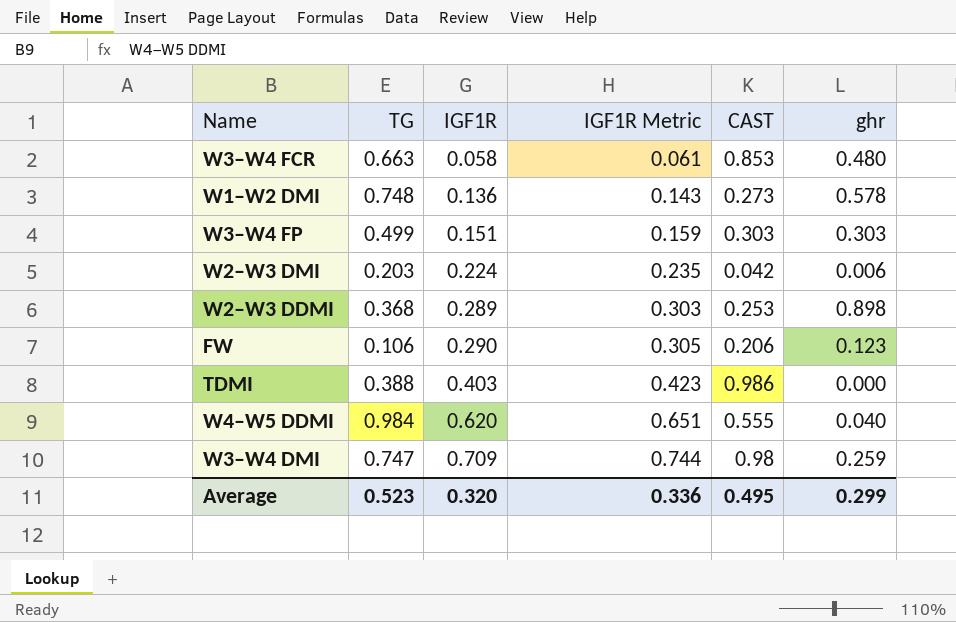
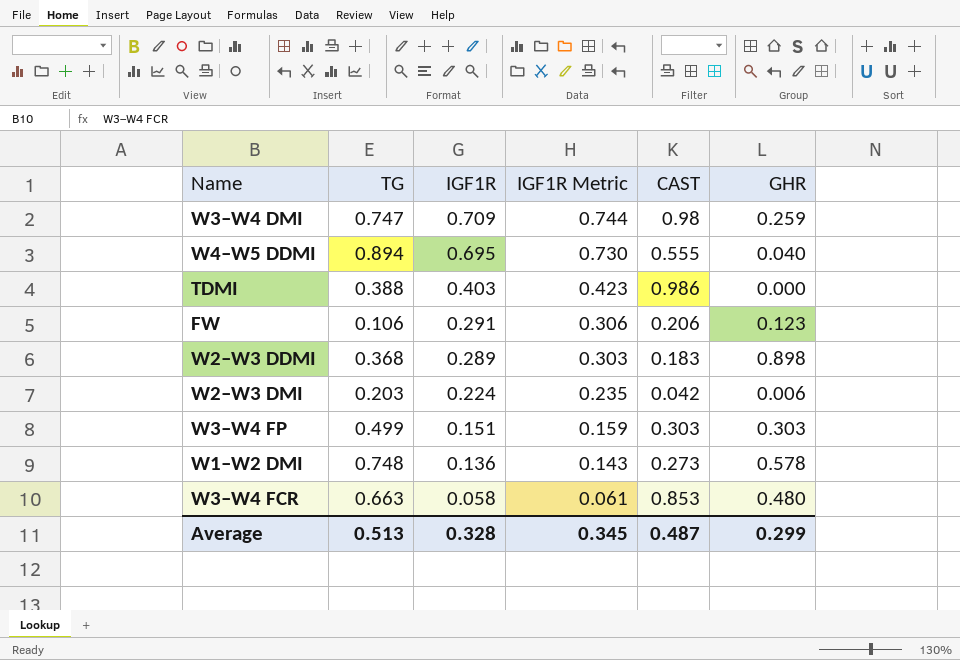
row order: IGF1R ascending -> IGF1R descending
column name: ghr -> GHR
W4–W5 DDMI | TG: 0.984 -> 0.894
W4–W5 DDMI | IGF1R: 0.620 -> 0.695
W4–W5 DDMI | IGF1R Metric: 0.651 -> 0.730
FW | IGF1R: 0.290 -> 0.291
FW | IGF1R Metric: 0.305 -> 0.306
W2–W3 DDMI | CAST: 0.253 -> 0.183
Average | TG: 0.523 -> 0.513
Average | IGF1R: 0.320 -> 0.328
Average | IGF1R Metric: 0.336 -> 0.345
Average | CAST: 0.495 -> 0.487

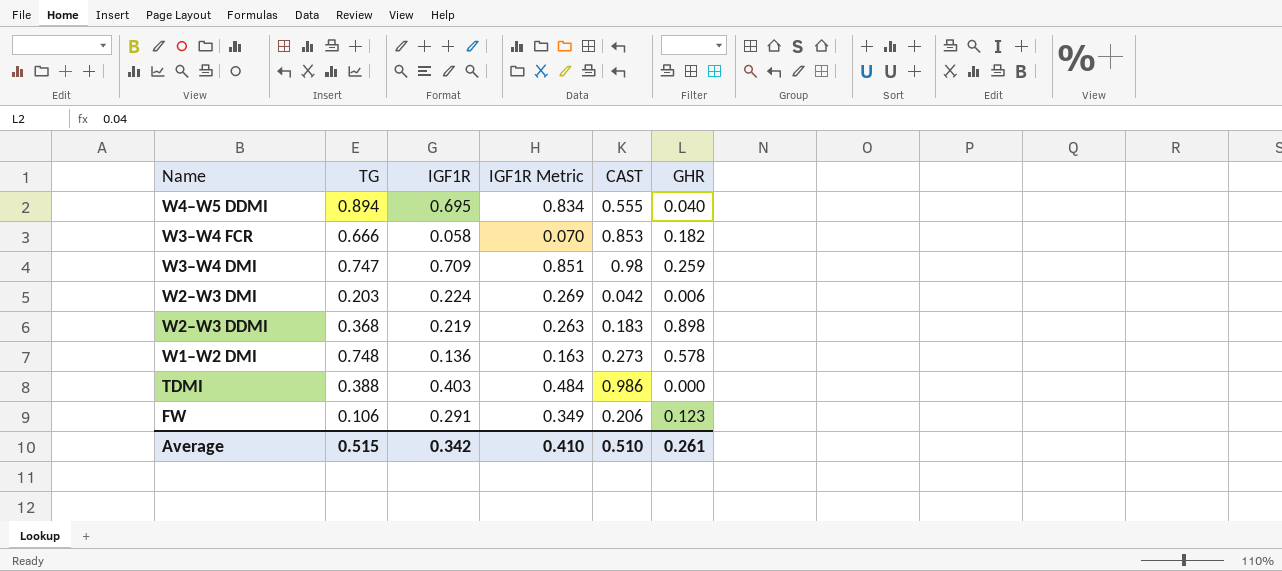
row order: IGF1R descending -> Name descending
column IGF1R Metric | formula: [IGF1R] * 1.05 -> [IGF1R] * 1.2
row W3–W4 FP: 0.499 | 0.151 | 0.159 | 0.303 | 0.303 -> none
W3–W4 FCR | TG: 0.663 -> 0.666
W3–W4 FCR | GHR: 0.480 -> 0.182
W2–W3 DDMI | IGF1R: 0.289 -> 0.219
Average | TG: 0.513 -> 0.515
Average | IGF1R: 0.328 -> 0.342
Average | IGF1R Metric: 0.345 -> 0.410
Average | CAST: 0.487 -> 0.510
Average | GHR: 0.299 -> 0.261

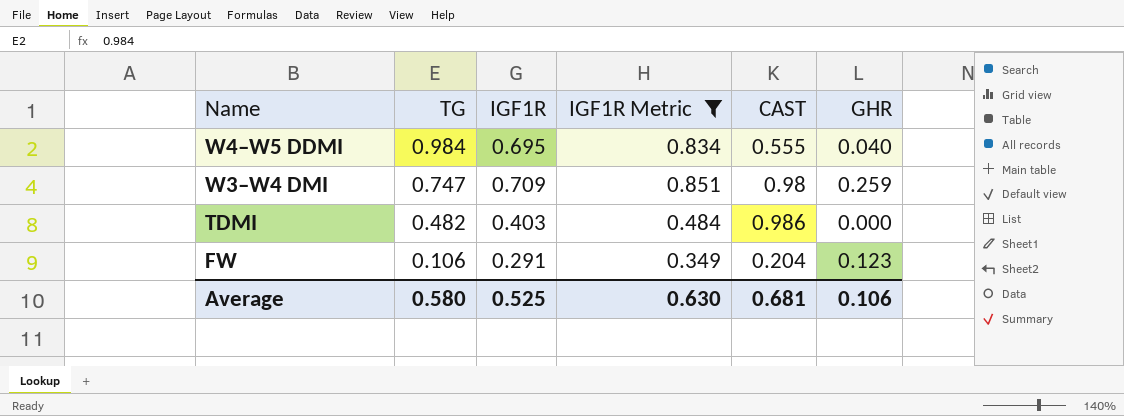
filter: none -> IGF1R Metric >= 0.349
W4–W5 DDMI | TG: 0.894 -> 0.984
TDMI | TG: 0.388 -> 0.482
FW | CAST: 0.206 -> 0.204
Average | TG: 0.515 -> 0.580
Average | IGF1R: 0.342 -> 0.525
Average | IGF1R Metric: 0.410 -> 0.630
Average | CAST: 0.510 -> 0.681
Average | GHR: 0.261 -> 0.106

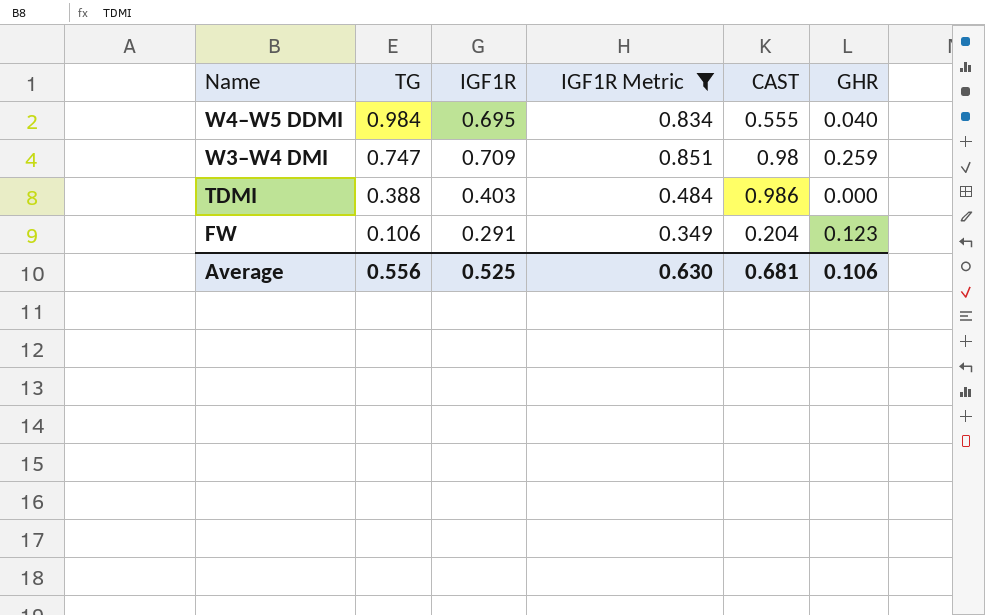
TDMI | TG: 0.482 -> 0.388
Average | TG: 0.580 -> 0.556

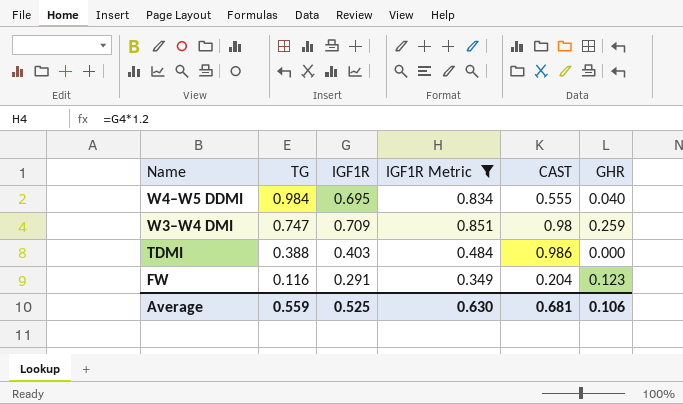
FW | TG: 0.106 -> 0.116
Average | TG: 0.556 -> 0.559

